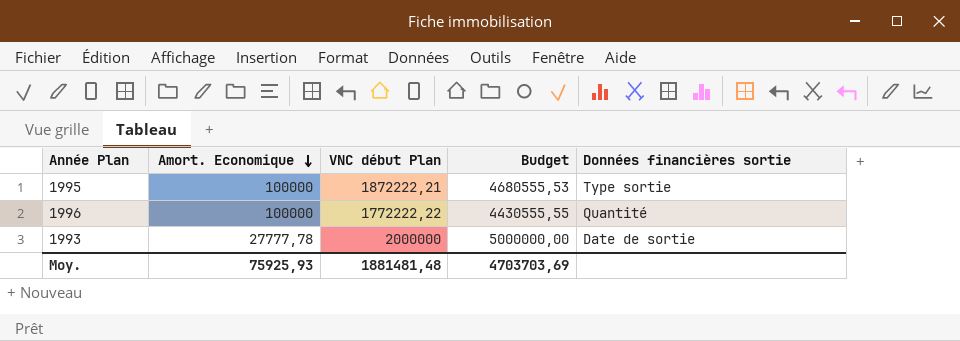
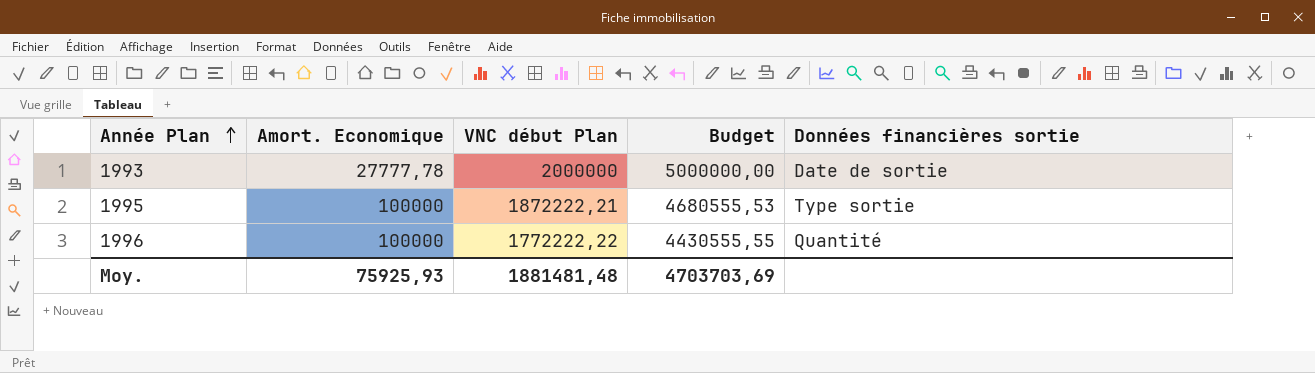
row order: Amort. Economique descending -> Année Plan ascending

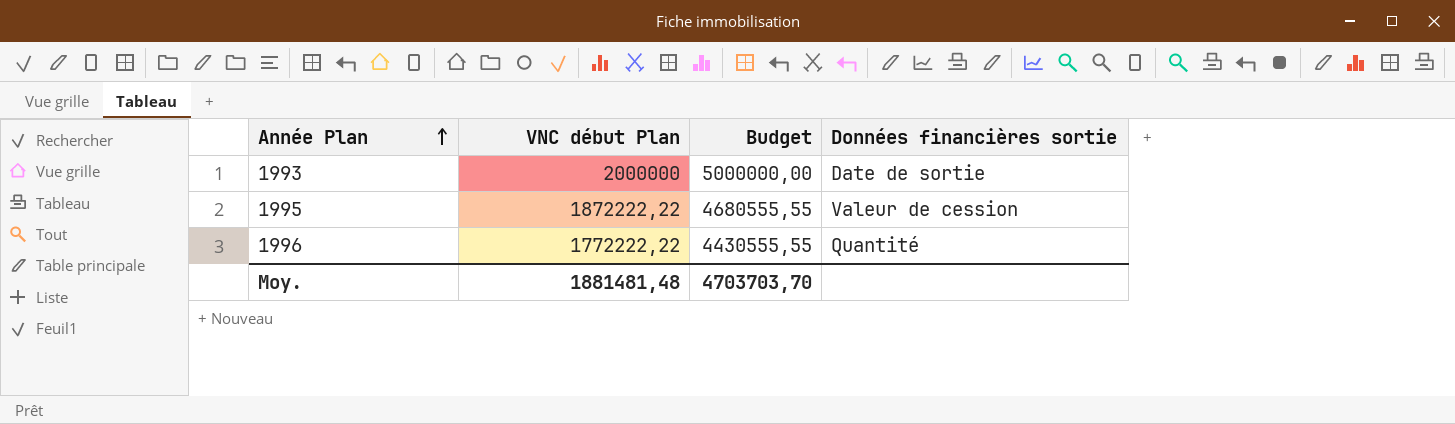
column Amort. Economique | position: 2 -> none
1995 | VNC début Plan: 1872222,21 -> 1872222,22
1995 | Budget: 4680555,53 -> 4680555,55
1995 | Données financières sortie: Type sortie -> Valeur de cession
Moy. | Budget: 4703703,69 -> 4703703,70

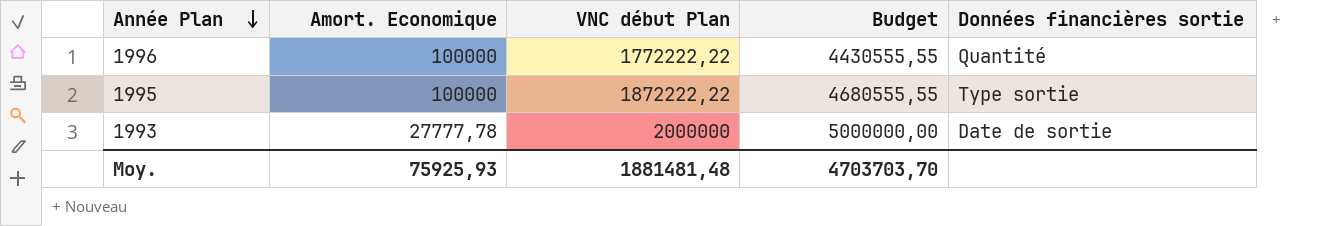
row order: Année Plan ascending -> Année Plan descending
column Amort. Economique | position: none -> 2
1995 | Données financières sortie: Valeur de cession -> Type sortie

